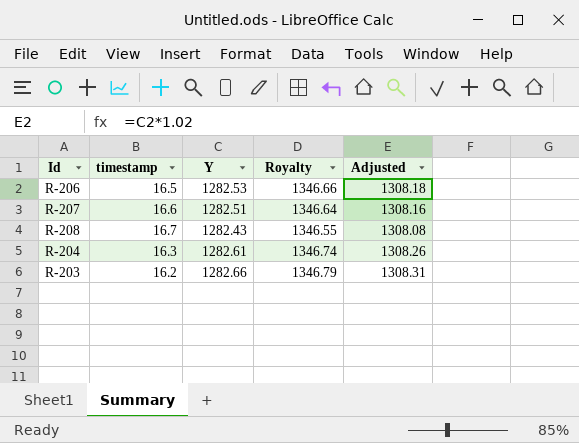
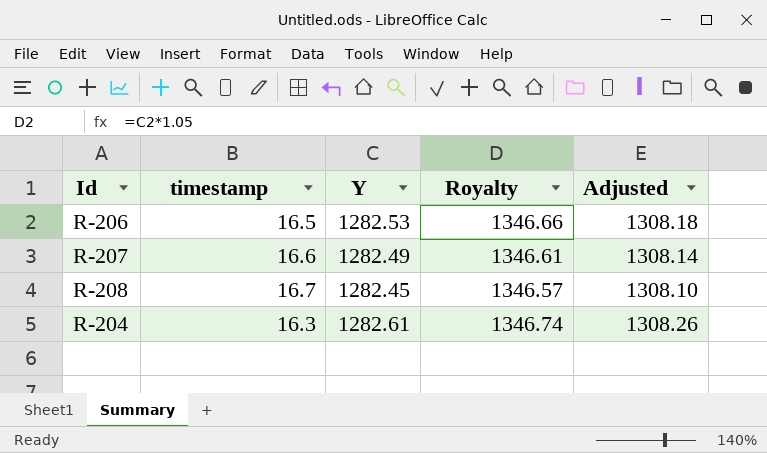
row R-203: 16.2 | 1282.66 | 1346.79 | 1308.31 -> none
R-207 | Y: 1282.51 -> 1282.49
R-207 | Royalty: 1346.64 -> 1346.61
R-207 | Adjusted: 1308.16 -> 1308.14
R-208 | Y: 1282.43 -> 1282.45
R-208 | Royalty: 1346.55 -> 1346.57
R-208 | Adjusted: 1308.08 -> 1308.10

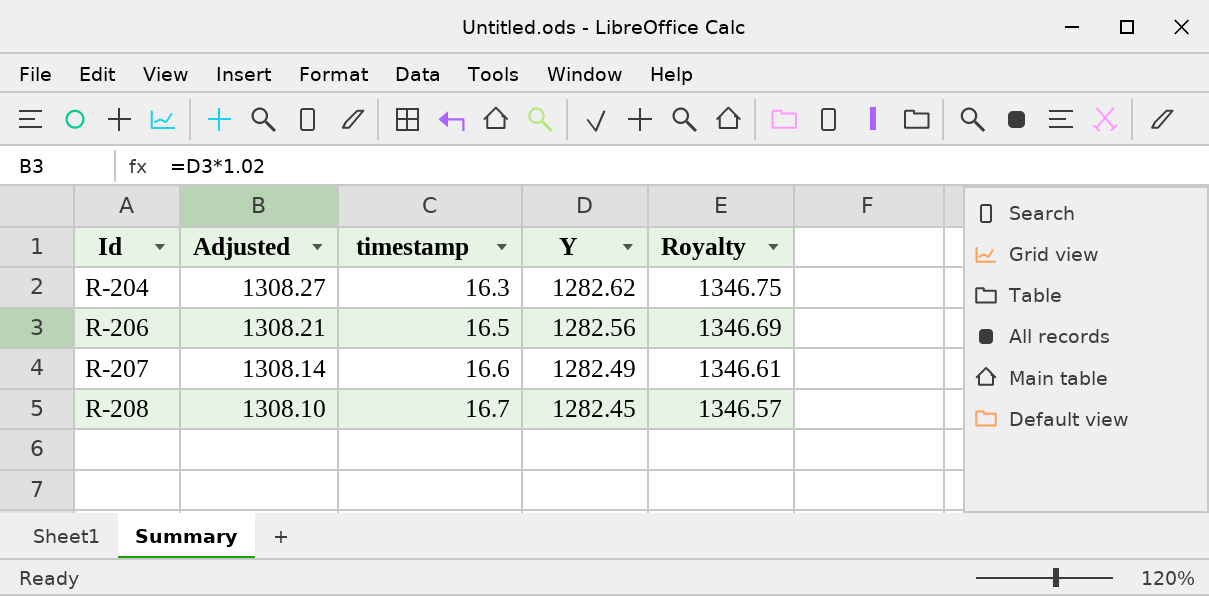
row order: none -> Id ascending
column Adjusted | position: 5 -> 2
R-204 | Adjusted: 1308.26 -> 1308.27
R-204 | Y: 1282.61 -> 1282.62
R-204 | Royalty: 1346.74 -> 1346.75
R-206 | Adjusted: 1308.18 -> 1308.21
R-206 | Y: 1282.53 -> 1282.56
R-206 | Royalty: 1346.66 -> 1346.69

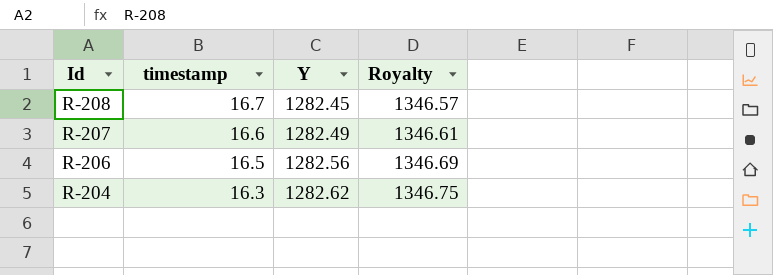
row order: Id ascending -> Id descending
column Adjusted | formula: [Y] * 1.02 -> none

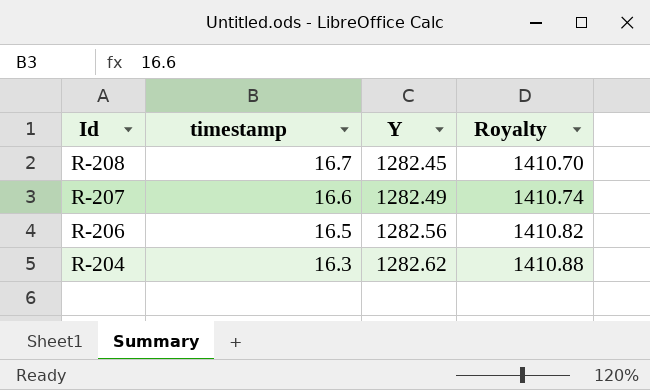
column Royalty | formula: [Y] * 1.05 -> [Y] * 1.1

